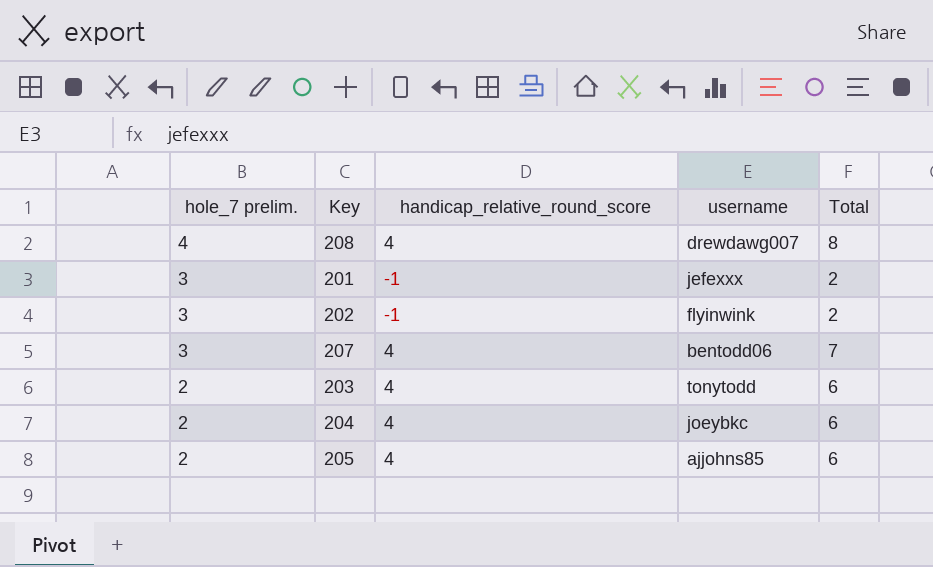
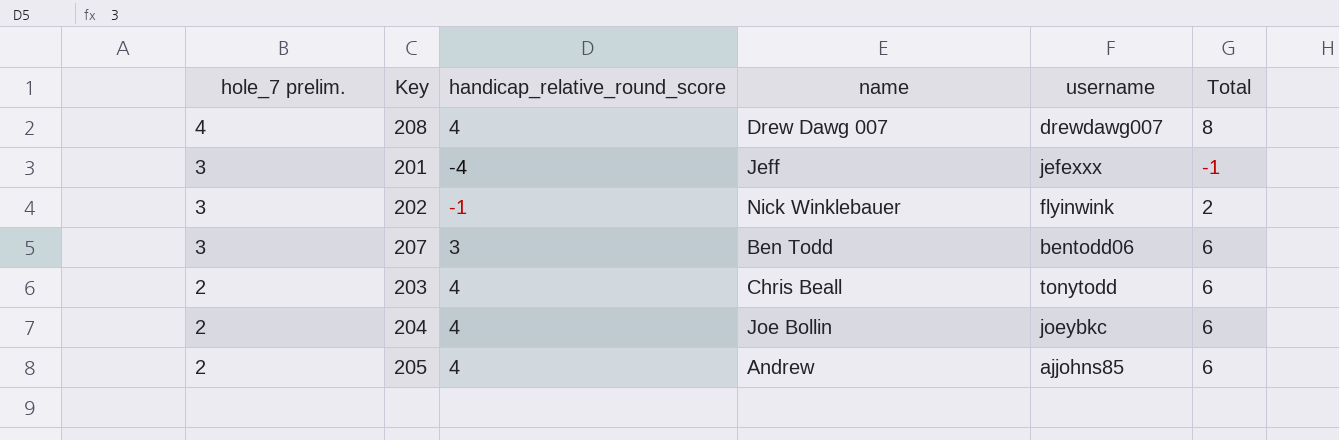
column name | position: none -> 4
201 | handicap_relative_round_score: -1 -> -4
201 | Total: 2 -> -1
207 | handicap_relative_round_score: 4 -> 3
207 | Total: 7 -> 6

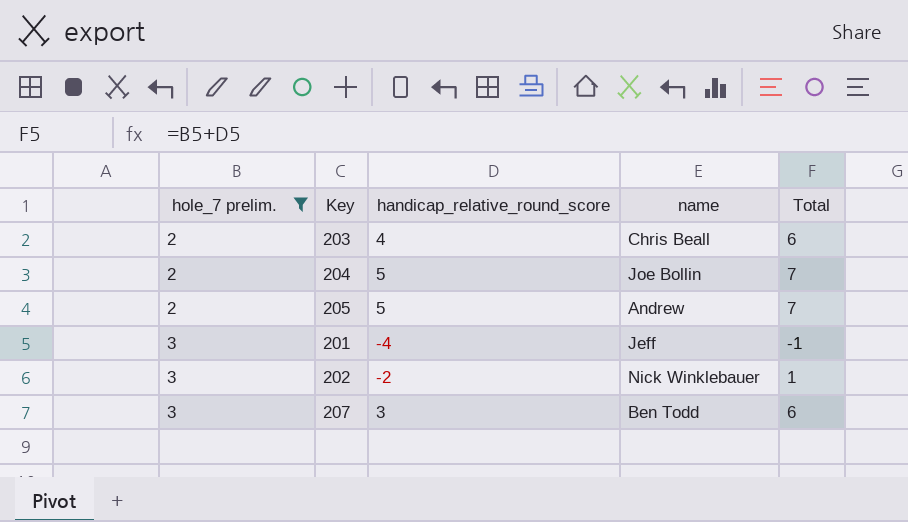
filter: none -> hole_7 prelim. != 4
row order: hole_7 prelim. descending -> hole_7 prelim. ascending
column username | position: 5 -> none
204 | handicap_relative_round_score: 4 -> 5
204 | Total: 6 -> 7
205 | handicap_relative_round_score: 4 -> 5
205 | Total: 6 -> 7
202 | handicap_relative_round_score: -1 -> -2
202 | Total: 2 -> 1

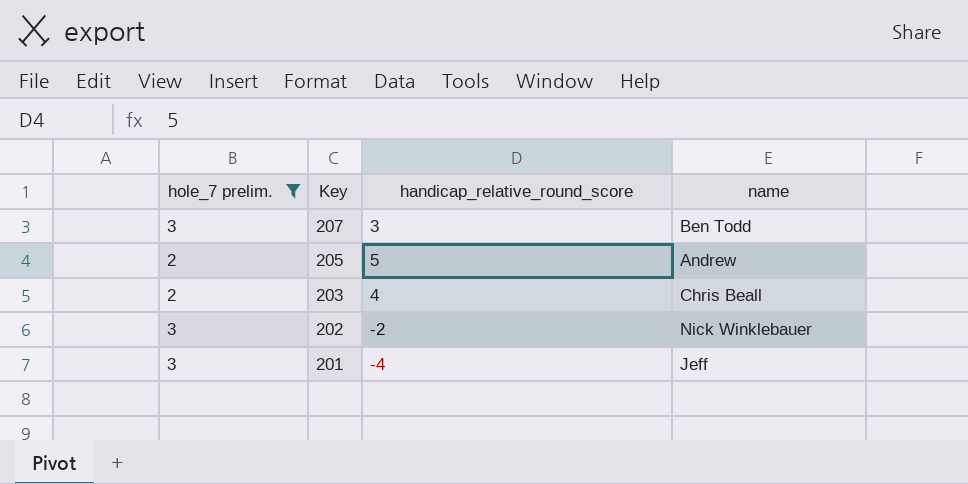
row order: hole_7 prelim. ascending -> Key descending
column Total | formula: [hole_7 prelim.] + [handicap_relative_round_score] -> none
row 204: 2 | 5 | Joe Bollin | 7 -> none

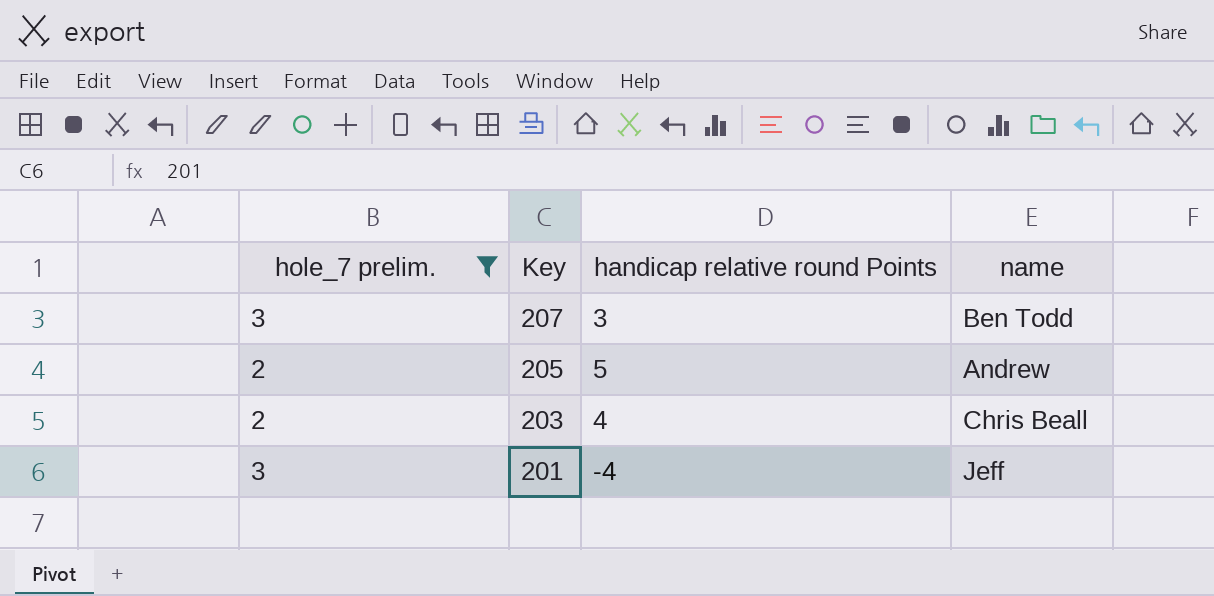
column name: handicap_relative_round_score -> handicap relative round Points
row 202: 3 | -2 | Nick Winklebauer -> none

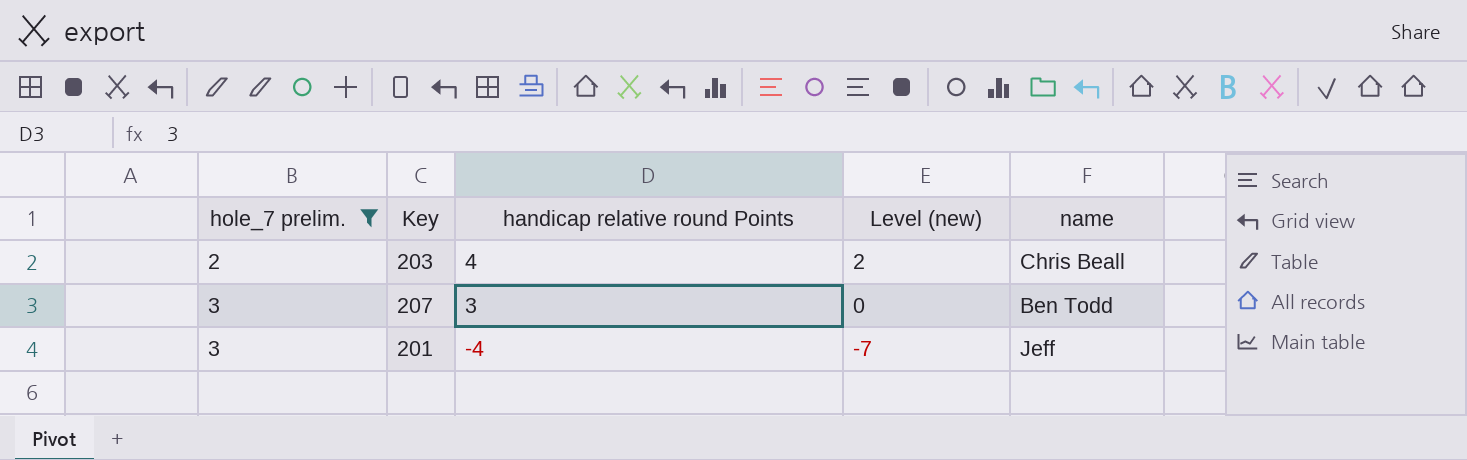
row order: Key descending -> hole_7 prelim. ascending
column Level (new) | formula: none -> [handicap relative round Points] - [hole_7 prelim.]
row 205: 2 | 5 | Andrew -> none

